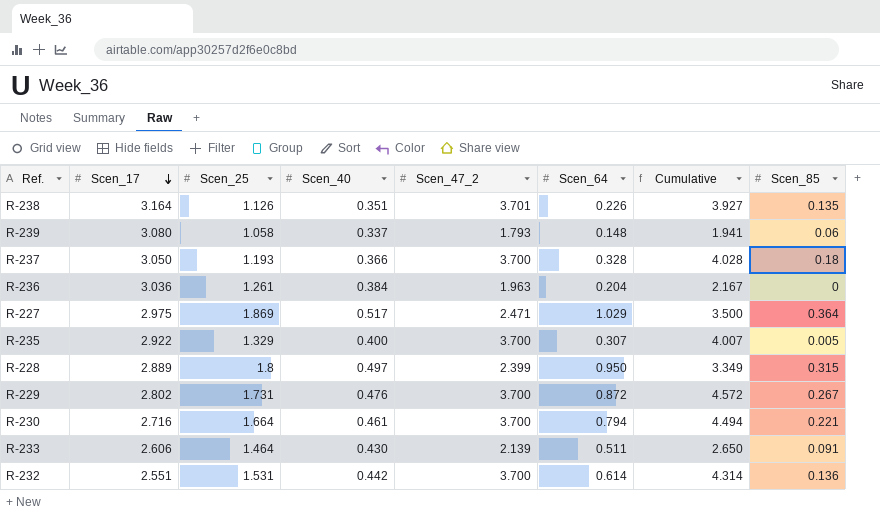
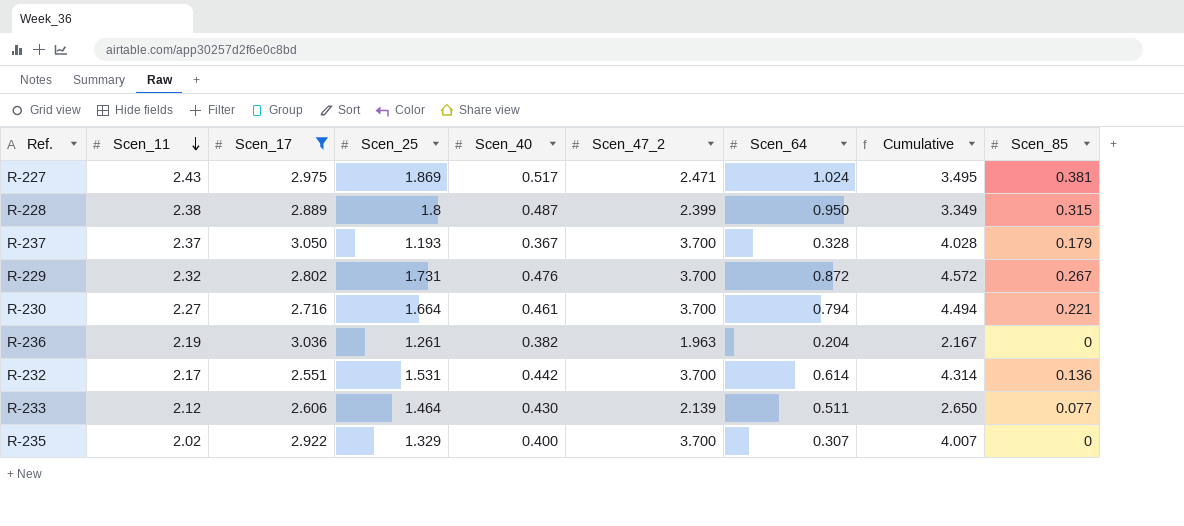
filter: none -> Scen_17 <= 3.050
row order: Scen_17 descending -> Scen_11 descending
column Scen_11 | position: none -> 2
R-227 | Scen_64: 1.029 -> 1.024
R-227 | Cumulative: 3.500 -> 3.495
R-227 | Scen_85: 0.364 -> 0.381
R-228 | Scen_40: 0.497 -> 0.487
R-237 | Scen_40: 0.366 -> 0.367
R-237 | Scen_85: 0.18 -> 0.179
R-236 | Scen_40: 0.384 -> 0.382
R-233 | Scen_85: 0.091 -> 0.077
R-235 | Scen_85: 0.005 -> 0

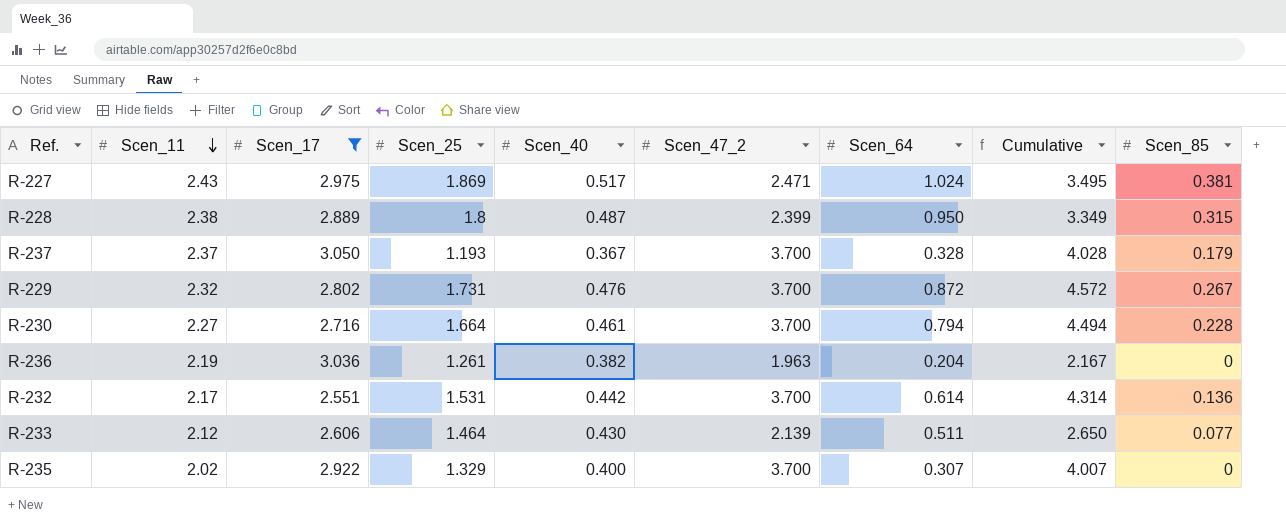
R-230 | Scen_85: 0.221 -> 0.228

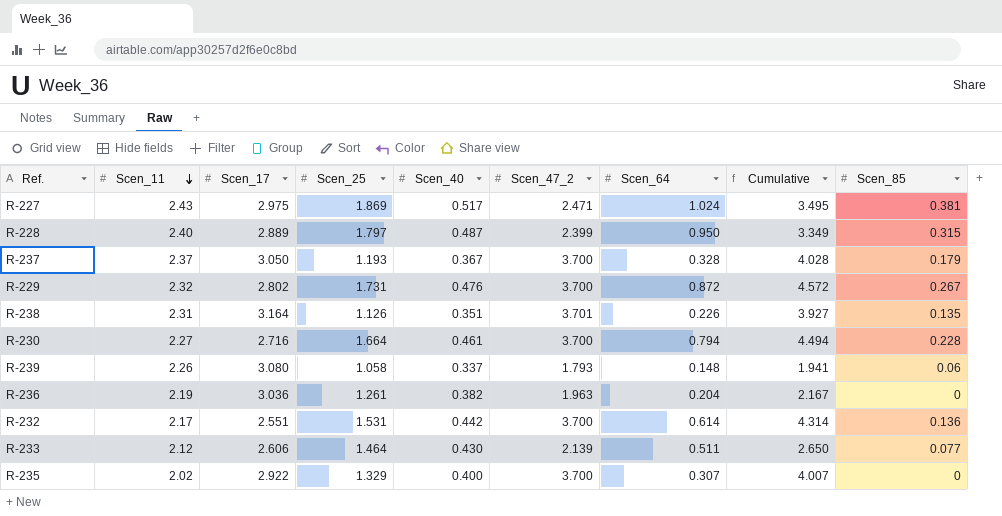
filter: Scen_17 <= 3.050 -> none
R-228 | Scen_11: 2.38 -> 2.40
R-228 | Scen_25: 1.8 -> 1.797

